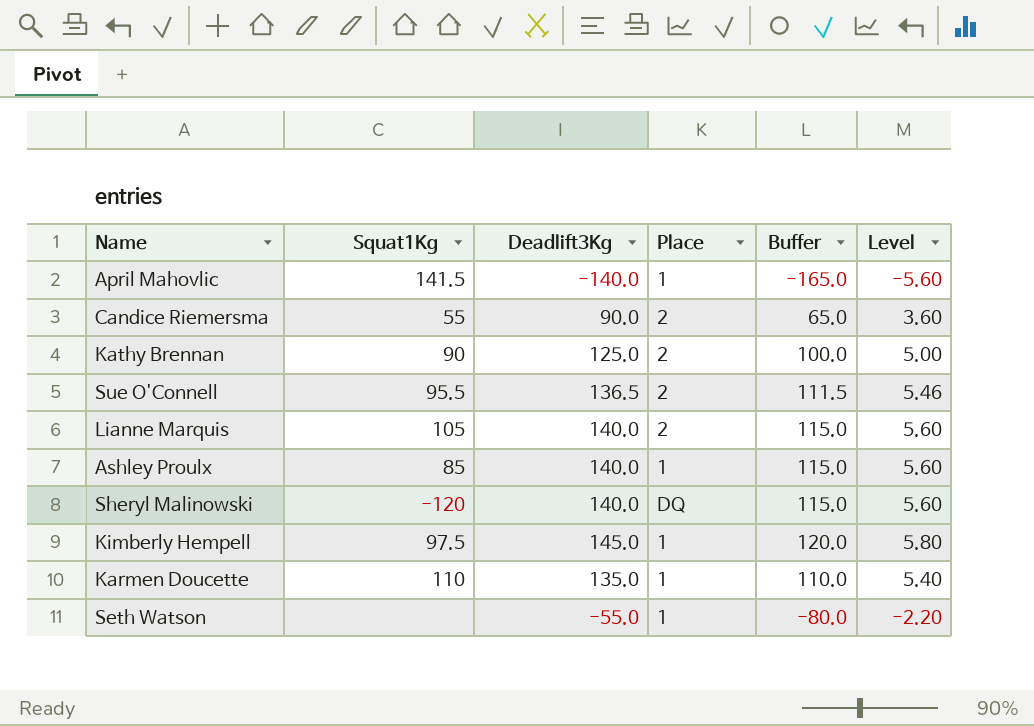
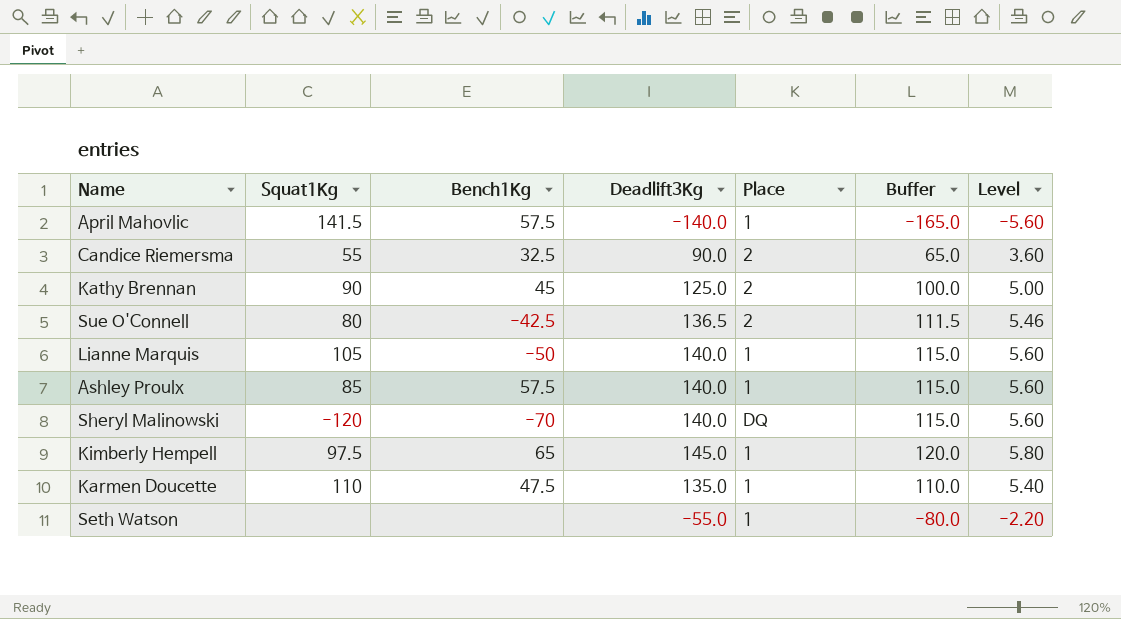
column Bench1Kg | position: none -> 3
Sue O'Connell | Squat1Kg: 95.5 -> 80
Lianne Marquis | Place: 2 -> 1

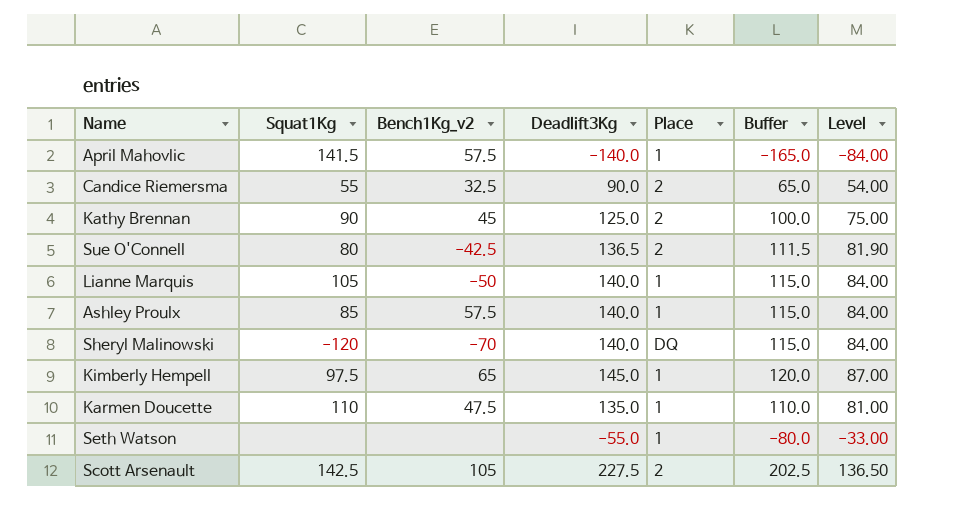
column name: Bench1Kg -> Bench1Kg_v2
column Level | formula: [Deadlift3Kg] * 0.04 -> [Deadlift3Kg] * 0.6
row Scott Arsenault: none -> 142.5 | 105 | 227.5 | 2 | 202.5 | 136.50

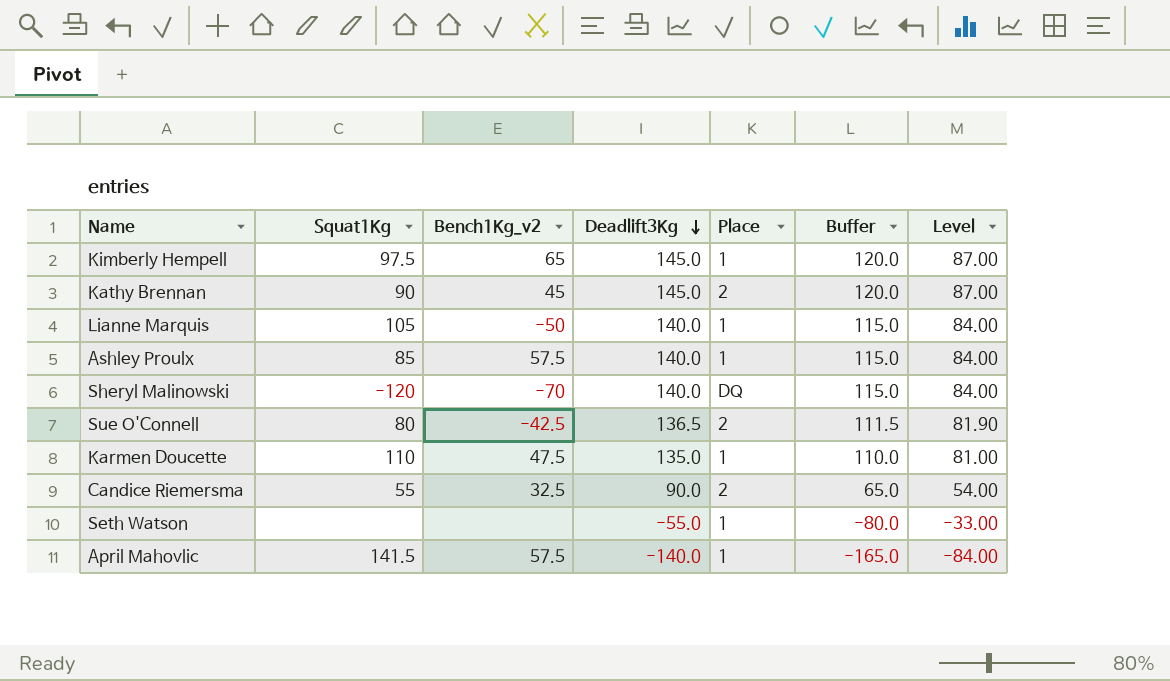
row order: none -> Deadlift3Kg descending
row Scott Arsenault: 142.5 | 105 | 227.5 | 2 | 202.5 | 136.50 -> none
Kathy Brennan | Deadlift3Kg: 125.0 -> 145.0
Kathy Brennan | Buffer: 100.0 -> 120.0
Kathy Brennan | Level: 75.00 -> 87.00

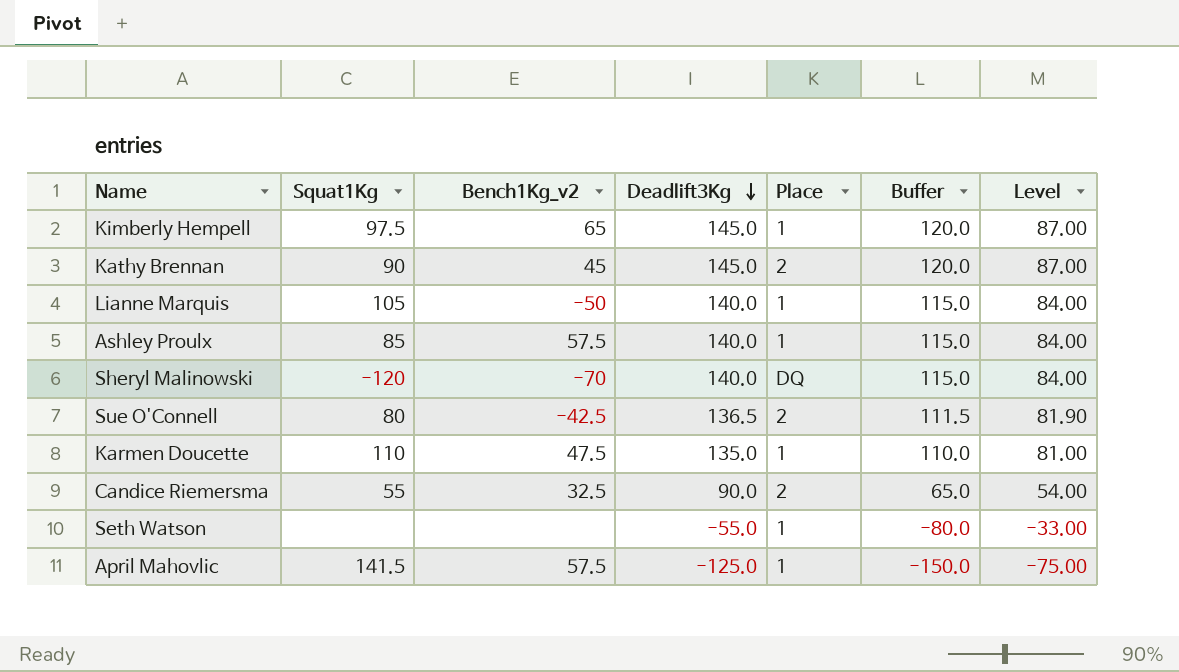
April Mahovlic | Deadlift3Kg: -140.0 -> -125.0
April Mahovlic | Buffer: -165.0 -> -150.0
April Mahovlic | Level: -84.00 -> -75.00

